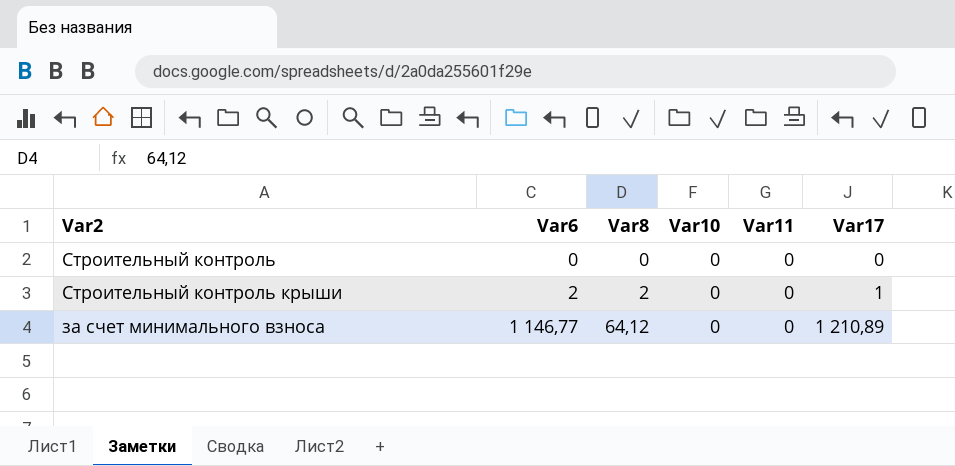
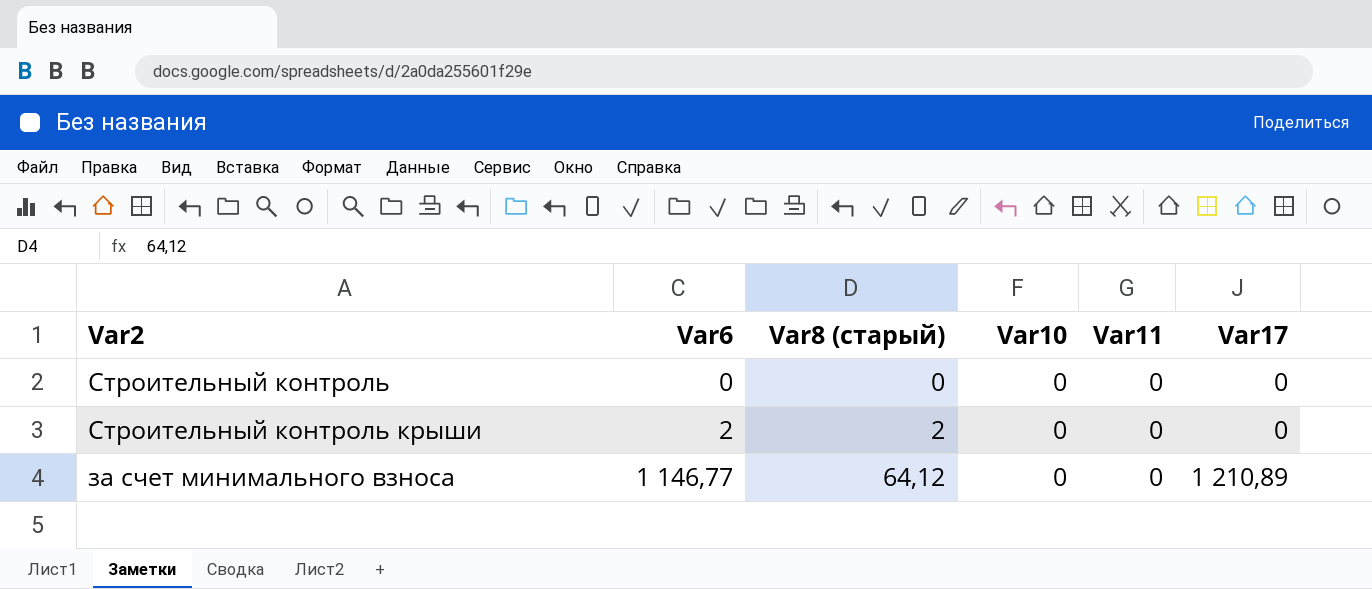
column name: Var8 -> Var8 (старый)
Строительный контроль крыши | Var17: 1 -> 0

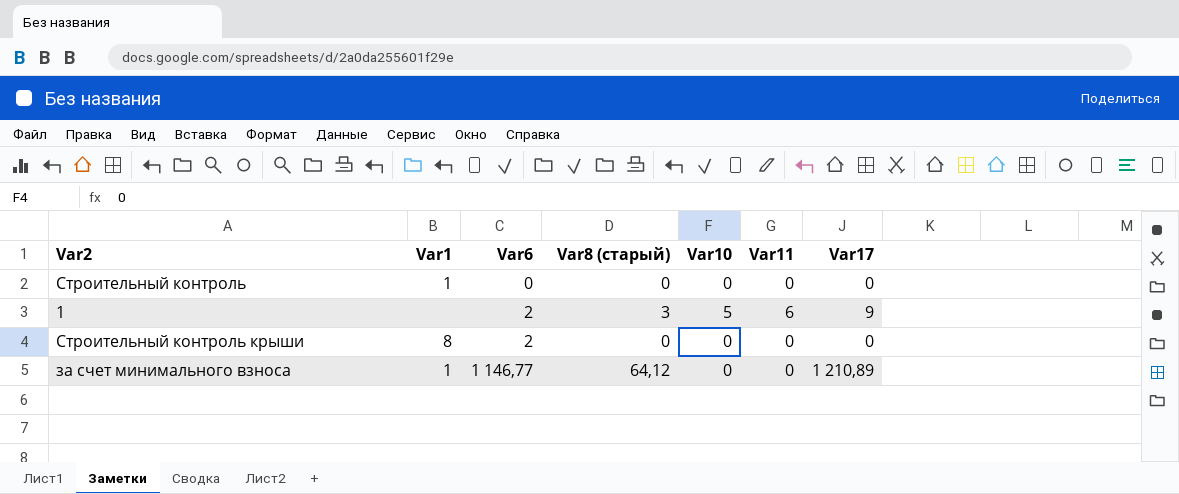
column Var1 | position: none -> 2
row 1: none -> none | 2 | 3 | 5 | 6 | 9
Строительный контроль крыши | Var8 (старый): 2 -> 0

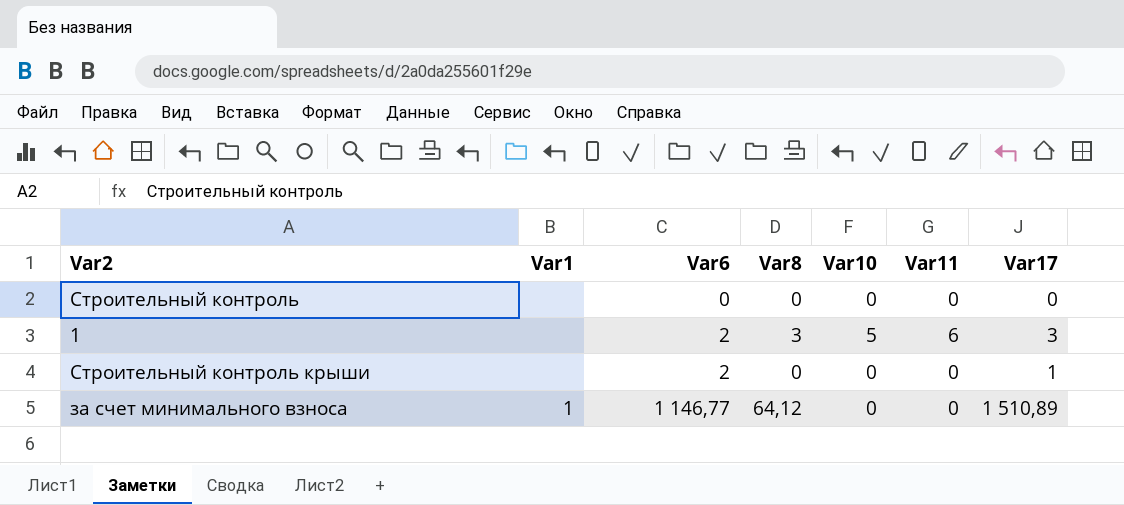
column name: Var8 (старый) -> Var8
Строительный контроль | Var1: 1 -> none
1 | Var17: 9 -> 3
Строительный контроль крыши | Var1: 8 -> none
Строительный контроль крыши | Var17: 0 -> 1
за счет минимального взноса | Var17: 1 210,89 -> 1 510,89

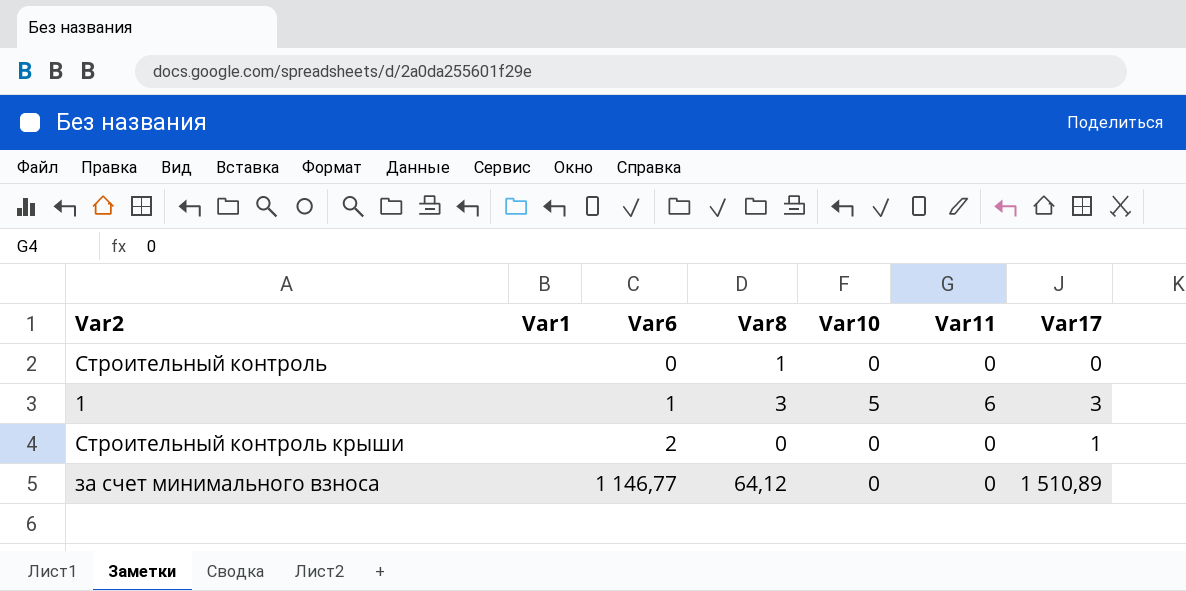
Строительный контроль | Var8: 0 -> 1
1 | Var6: 2 -> 1
за счет минимального взноса | Var1: 1 -> none

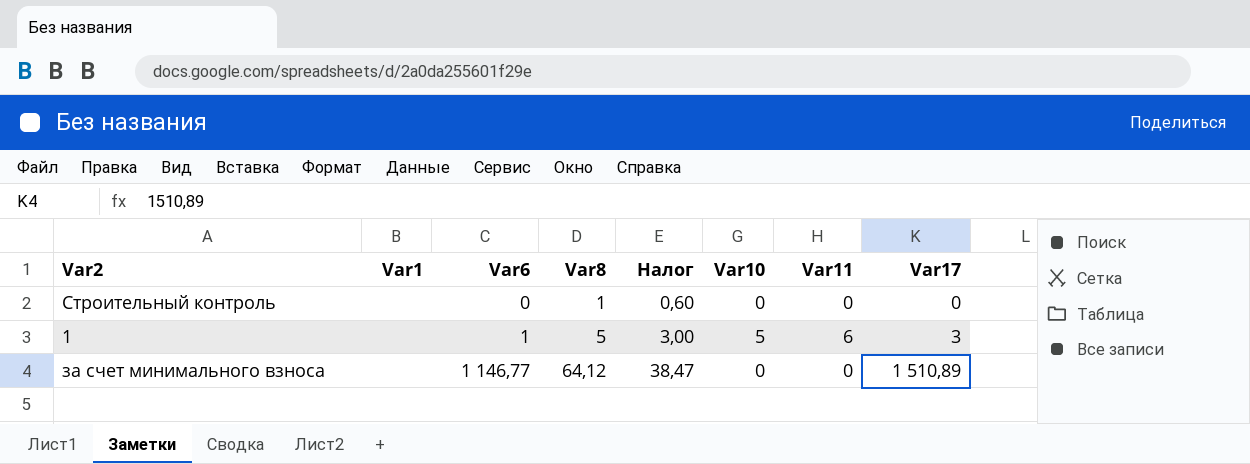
column Налог | formula: none -> [Var8] * 0,6
row Строительный контроль крыши: none | 2 | 0 | 0 | 0 | 1 -> none
1 | Var8: 3 -> 5

